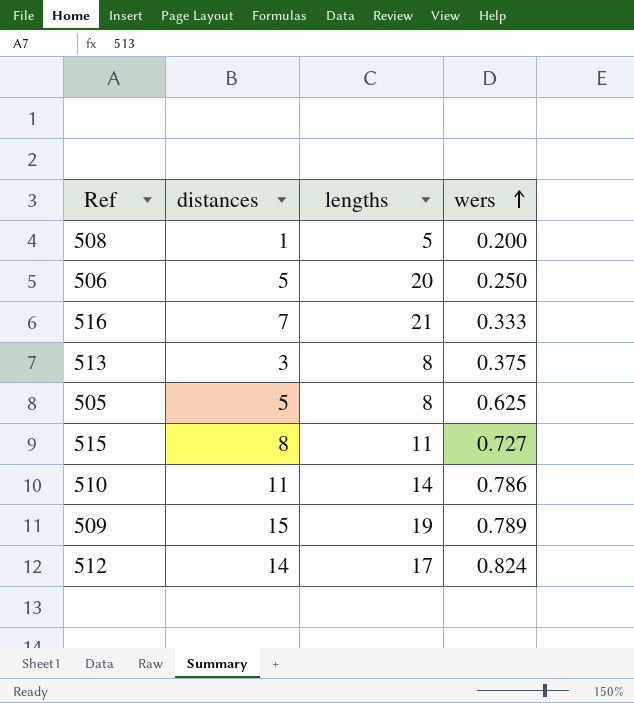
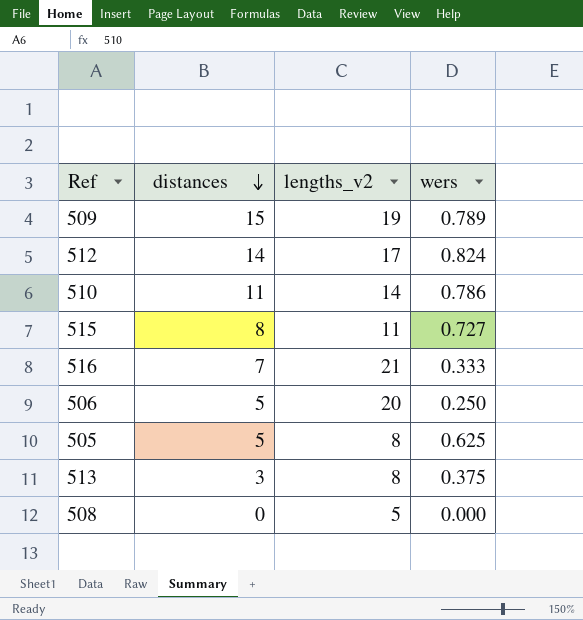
row order: wers ascending -> distances descending
column name: lengths -> lengths_v2
508 | distances: 1 -> 0
508 | wers: 0.200 -> 0.000

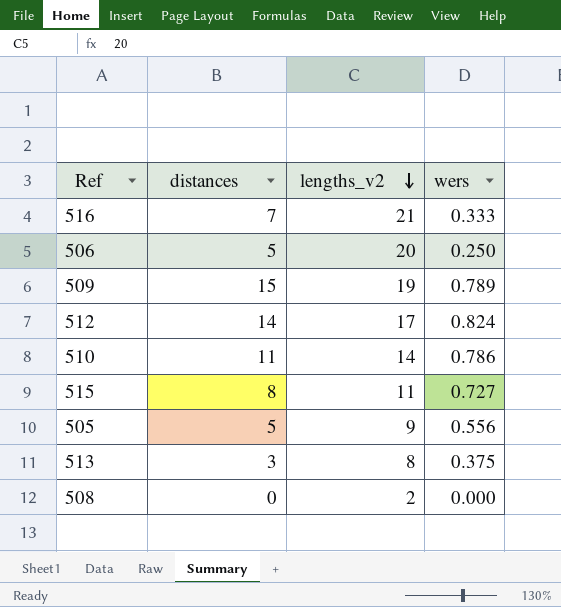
row order: distances descending -> lengths_v2 descending
505 | lengths_v2: 8 -> 9
505 | wers: 0.625 -> 0.556
508 | lengths_v2: 5 -> 2

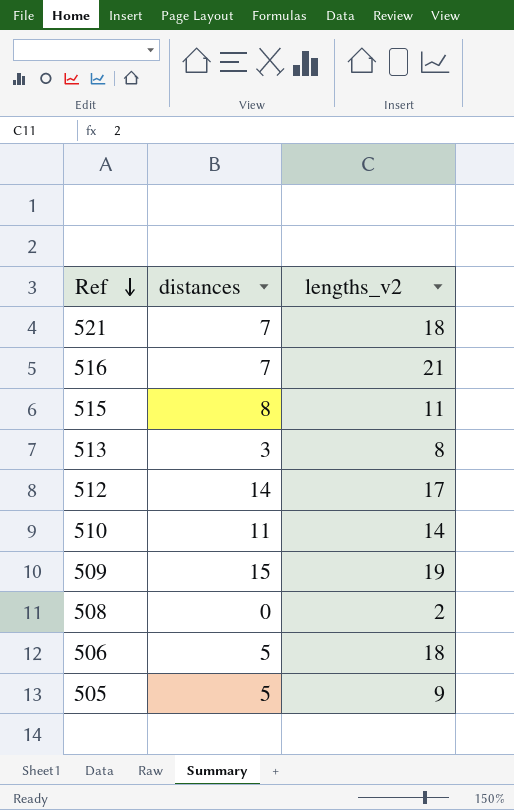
row order: lengths_v2 descending -> Ref descending
column wers | formula: [distances] / [lengths_v2] -> none
row 521: none -> 7 | 18
506 | lengths_v2: 20 -> 18

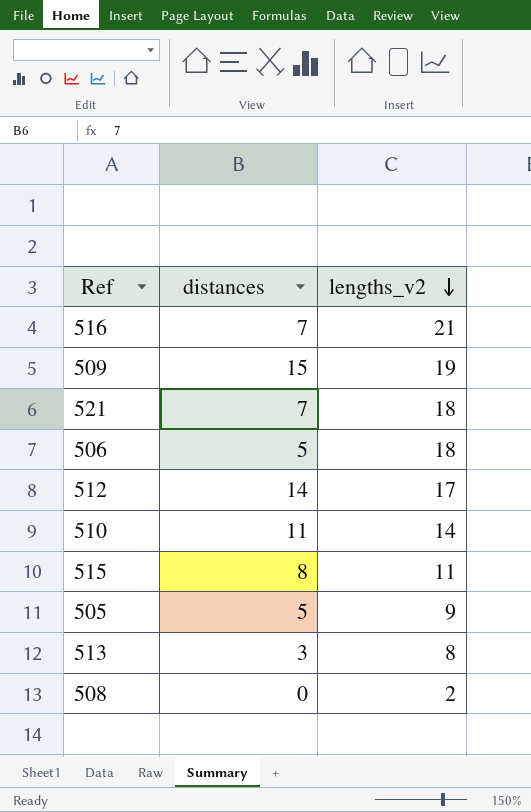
row order: Ref descending -> lengths_v2 descending

